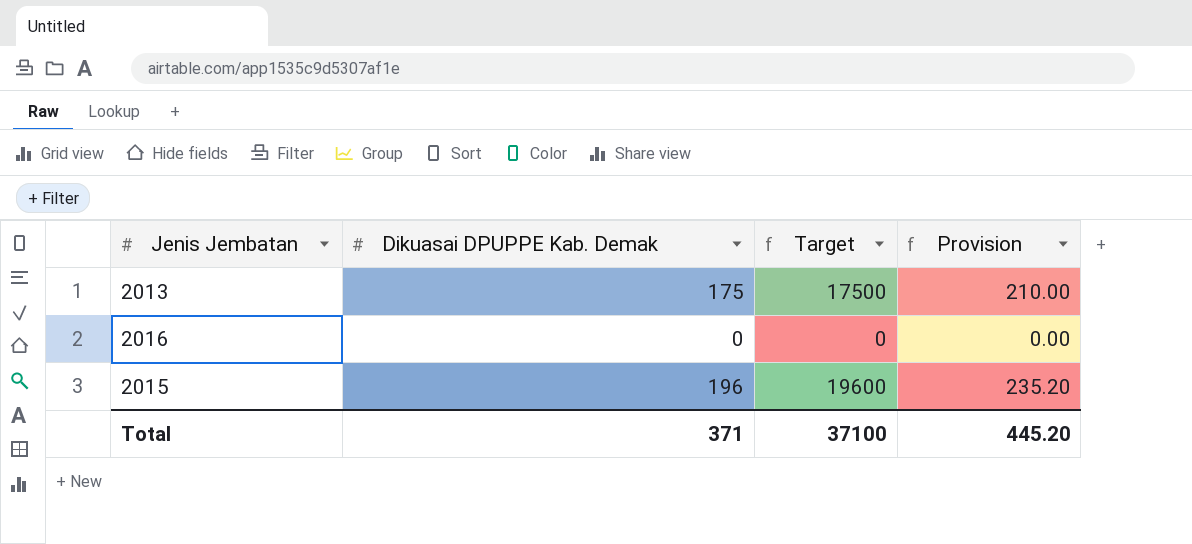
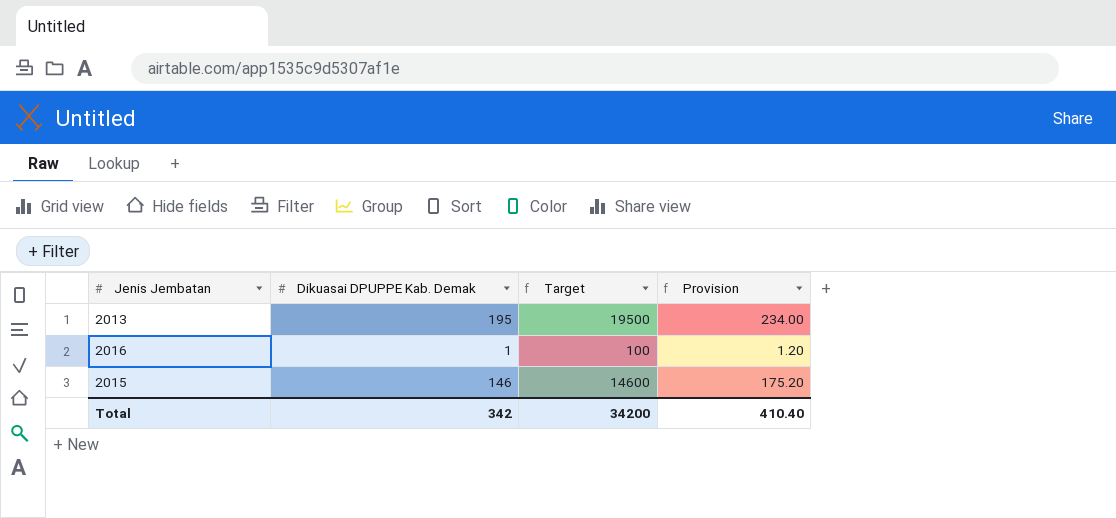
2013 | Dikuasai DPUPPE Kab. Demak: 175 -> 195
2013 | Target: 17500 -> 19500
2013 | Provision: 210.00 -> 234.00
2016 | Dikuasai DPUPPE Kab. Demak: 0 -> 1
2016 | Target: 0 -> 100
2016 | Provision: 0.00 -> 1.20
2015 | Dikuasai DPUPPE Kab. Demak: 196 -> 146
2015 | Target: 19600 -> 14600
2015 | Provision: 235.20 -> 175.20
Total | Dikuasai DPUPPE Kab. Demak: 371 -> 342
Total | Target: 37100 -> 34200
Total | Provision: 445.20 -> 410.40

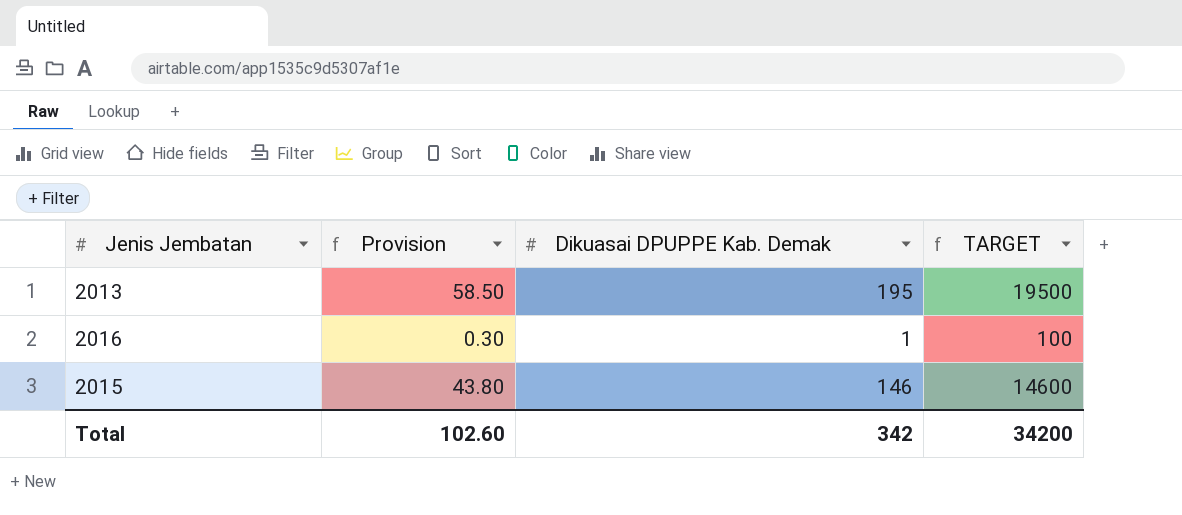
column Provision | formula: [Dikuasai DPUPPE Kab. Demak] * 1.2 -> [Dikuasai DPUPPE Kab. Demak] * 0.3
column Provision | position: 4 -> 2
column name: Target -> TARGET
Total | Provision: 410.40 -> 102.60

